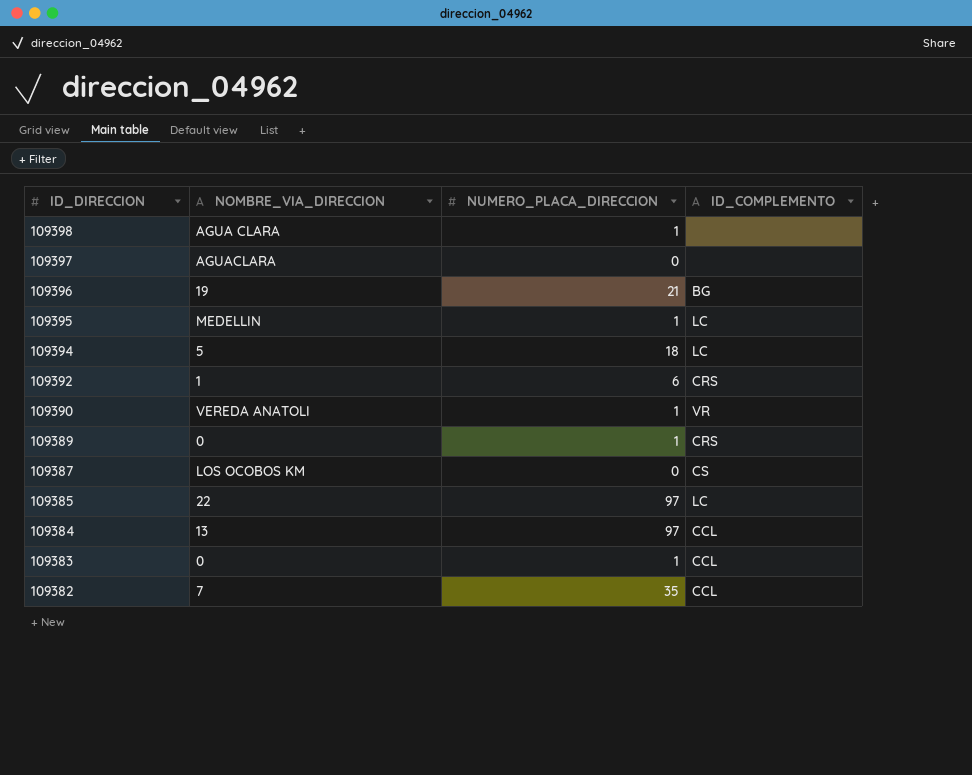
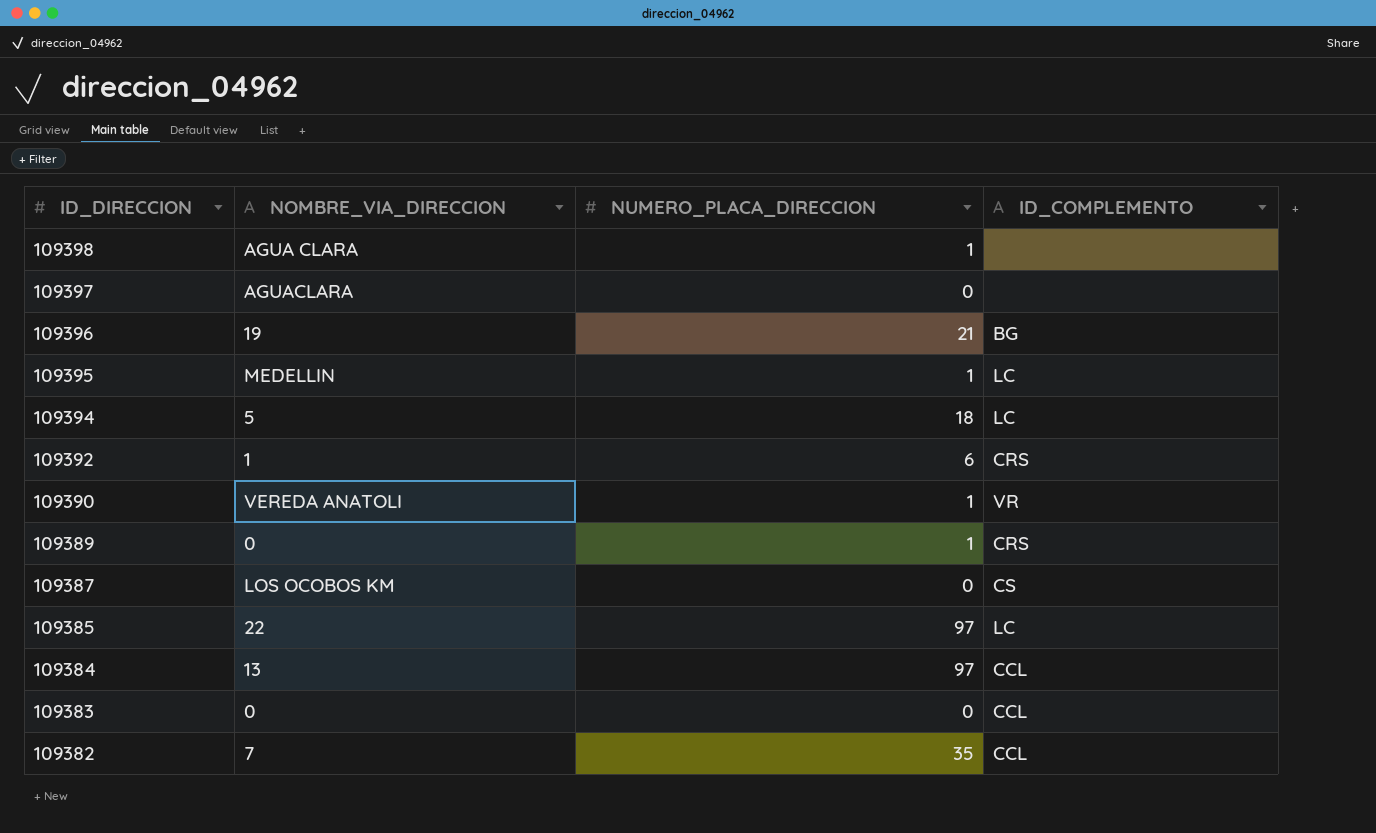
109383 | NUMERO_PLACA_DIRECCION: 1 -> 0

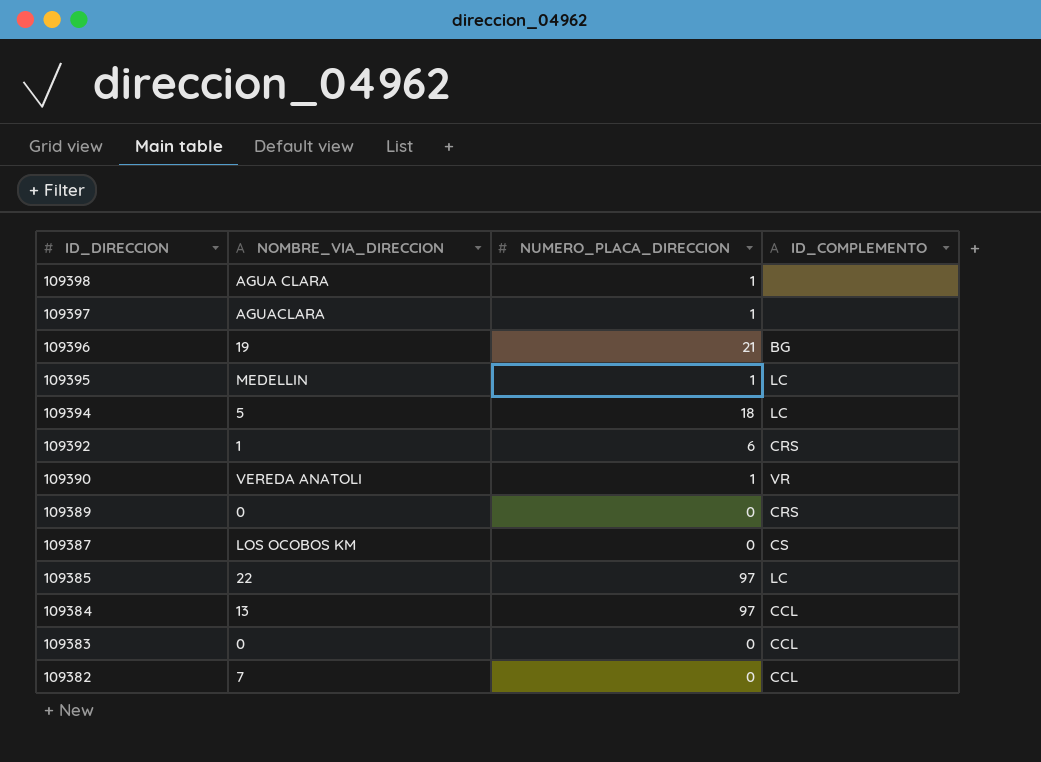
109397 | NUMERO_PLACA_DIRECCION: 0 -> 1
109389 | NUMERO_PLACA_DIRECCION: 1 -> 0
109382 | NUMERO_PLACA_DIRECCION: 35 -> 0

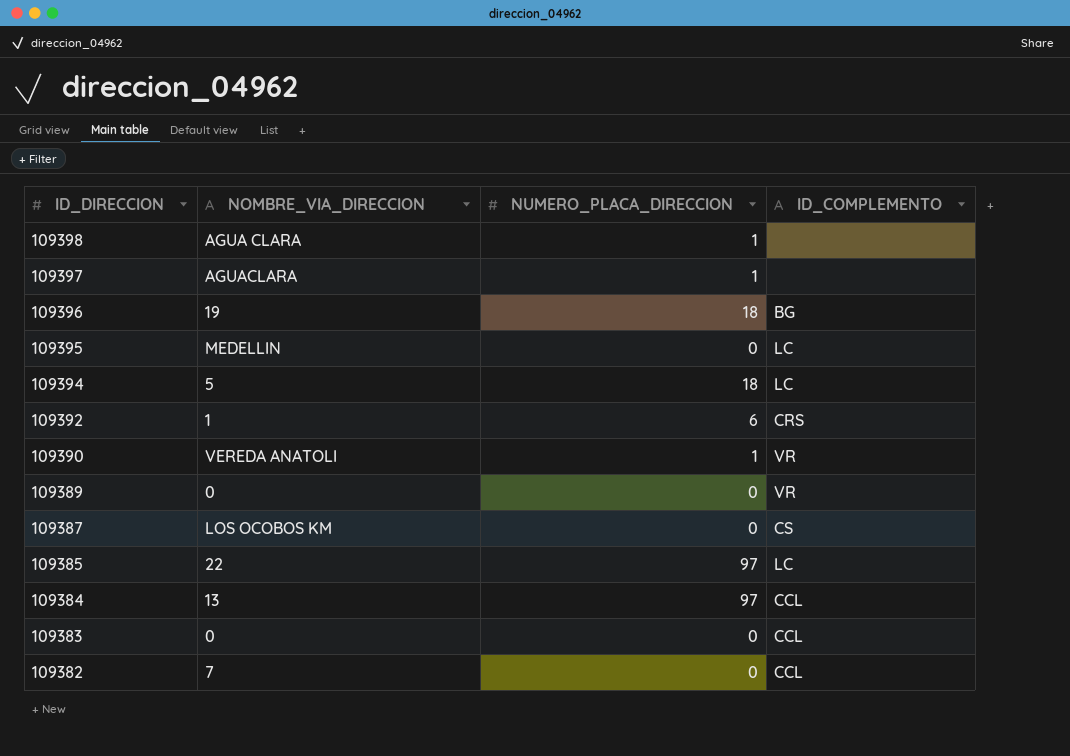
109396 | NUMERO_PLACA_DIRECCION: 21 -> 18
109395 | NUMERO_PLACA_DIRECCION: 1 -> 0
109389 | ID_COMPLEMENTO: CRS -> VR

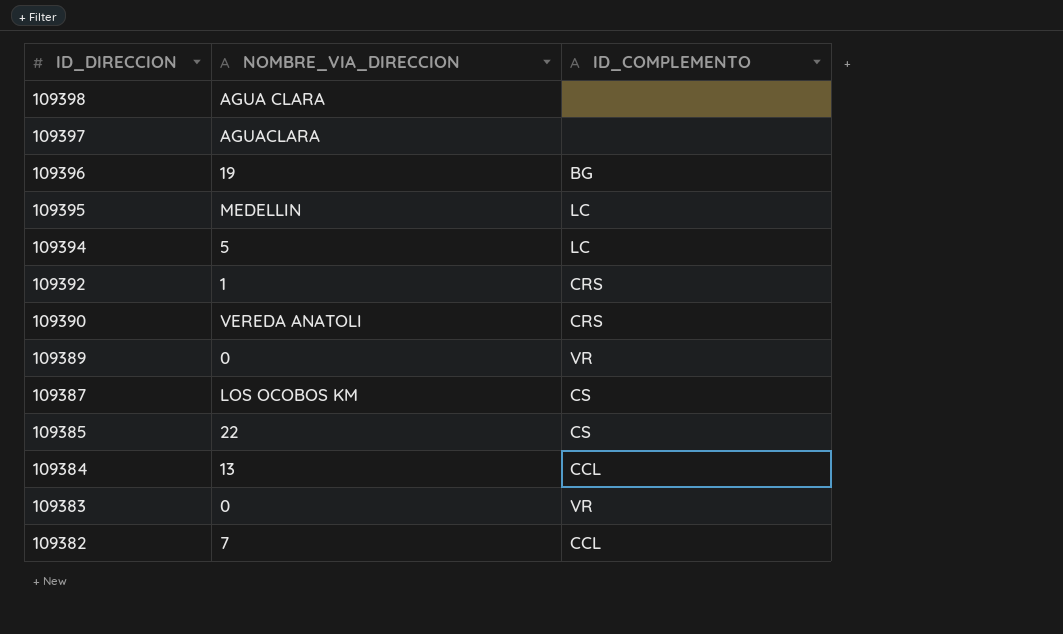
column NUMERO_PLACA_DIRECCION | position: 3 -> none
109390 | ID_COMPLEMENTO: VR -> CRS
109385 | ID_COMPLEMENTO: LC -> CS
109383 | ID_COMPLEMENTO: CCL -> VR

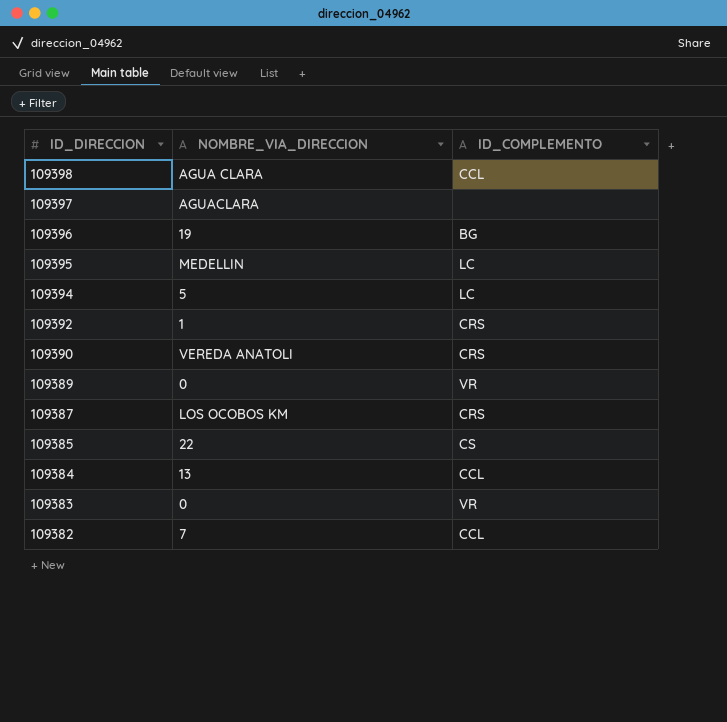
109398 | ID_COMPLEMENTO: none -> CCL
109387 | ID_COMPLEMENTO: CS -> CRS

